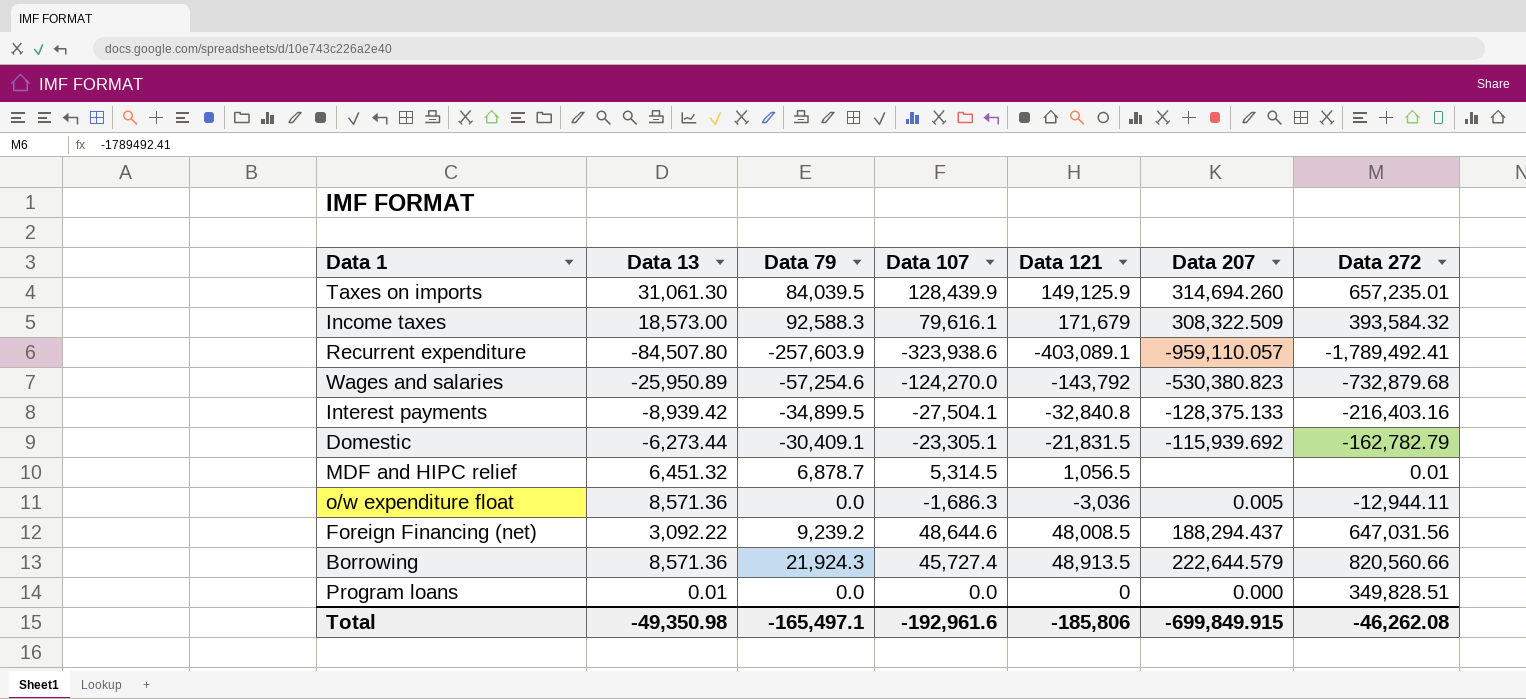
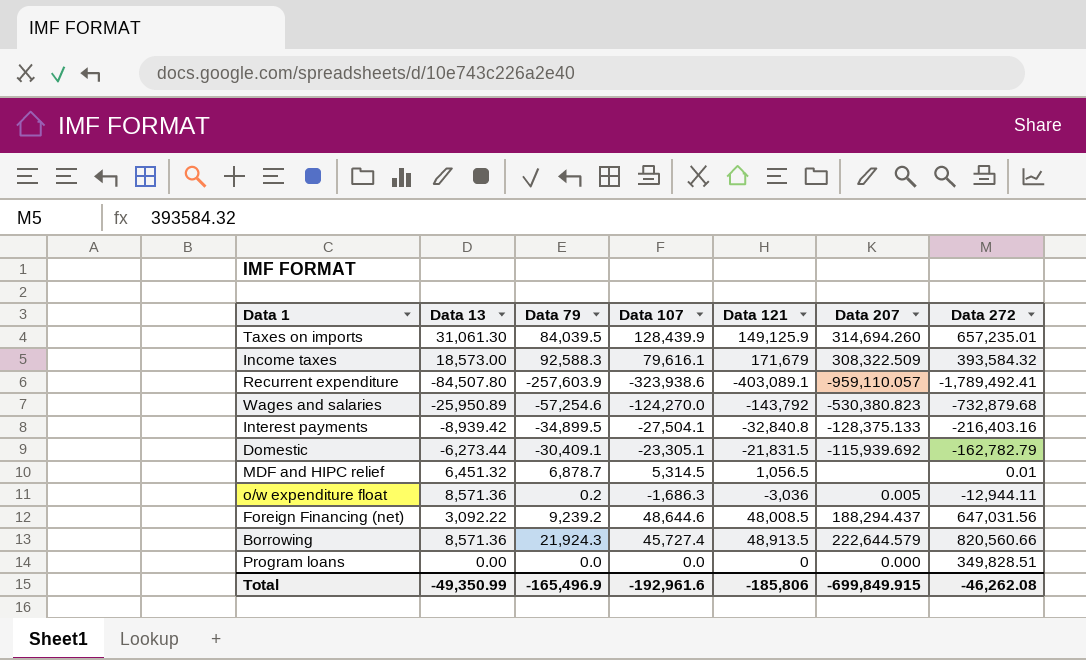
o/w expenditure float | Data 79: 0.0 -> 0.2
Program loans | Data 13: 0.01 -> 0.00
Total | Data 13: -49,350.98 -> -49,350.99
Total | Data 79: -165,497.1 -> -165,496.9

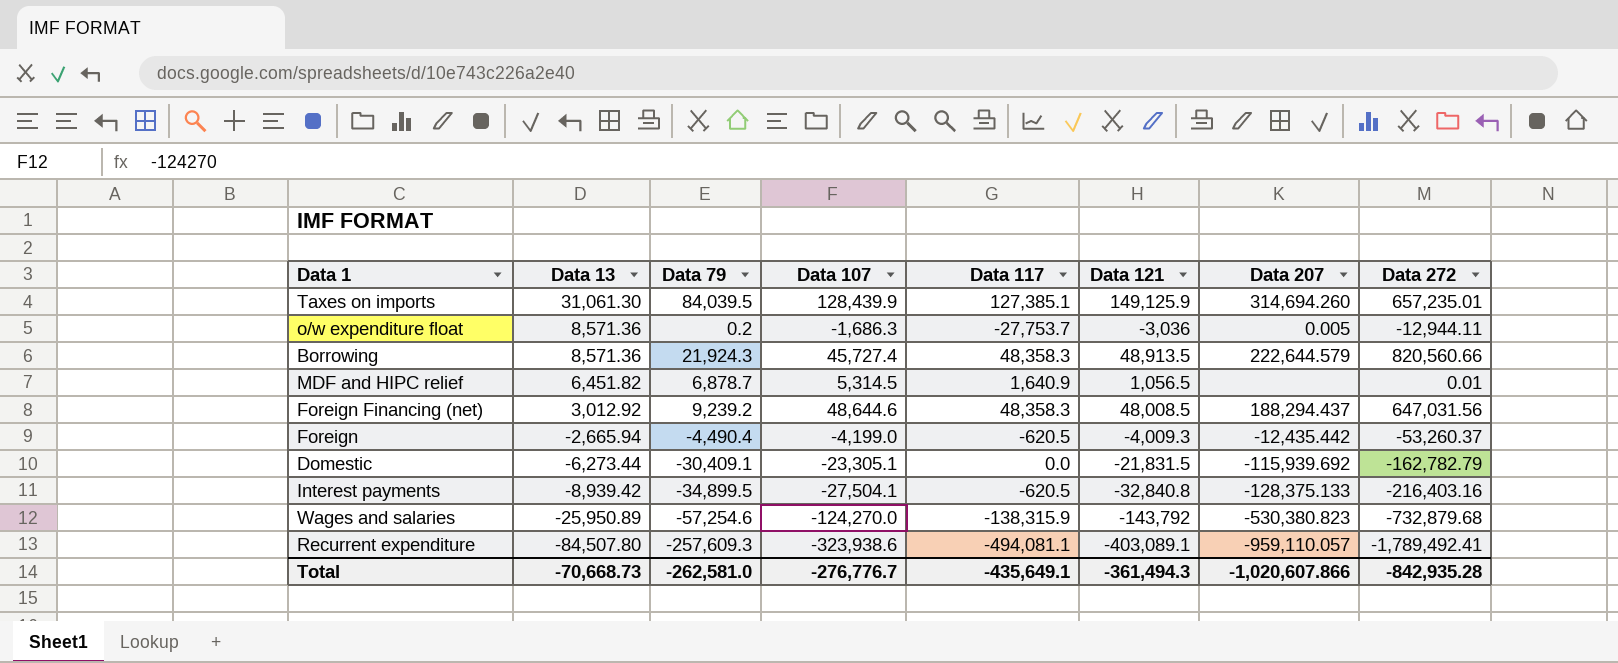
row order: none -> Data 13 descending
column Data 117 | position: none -> 5
row Income taxes: 18,573.00 | 92,588.3 | 79,616.1 | 171,679 | 308,322.509 | 393,584.32 -> none
row Program loans: 0.00 | 0.0 | 0.0 | 0 | 0.000 | 349,828.51 -> none
MDF and HIPC relief | Data 13: 6,451.32 -> 6,451.82
Foreign Financing (net) | Data 13: 3,092.22 -> 3,012.92
row Foreign: none -> -2,665.94 | -4,490.4 | -4,199.0 | -620.5 | -4,009.3 | -12,435.442 | -53,260.37
Recurrent expenditure | Data 79: -257,603.9 -> -257,609.3
Total | Data 13: -49,350.99 -> -70,668.73
Total | Data 79: -165,496.9 -> -262,581.0
Total | Data 107: -192,961.6 -> -276,776.7
Total | Data 121: -185,806 -> -361,494.3
Total | Data 207: -699,849.915 -> -1,020,607.866
Total | Data 272: -46,262.08 -> -842,935.28

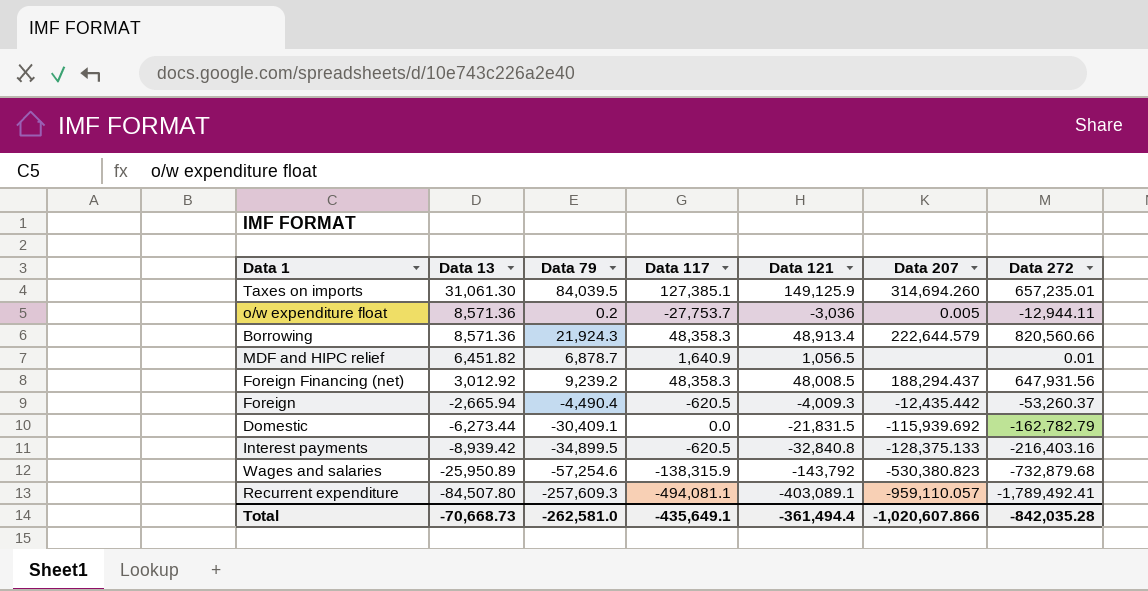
column Data 107 | position: 4 -> none
Borrowing | Data 121: 48,913.5 -> 48,913.4
Foreign Financing (net) | Data 272: 647,031.56 -> 647,931.56
Total | Data 121: -361,494.3 -> -361,494.4
Total | Data 272: -842,935.28 -> -842,035.28

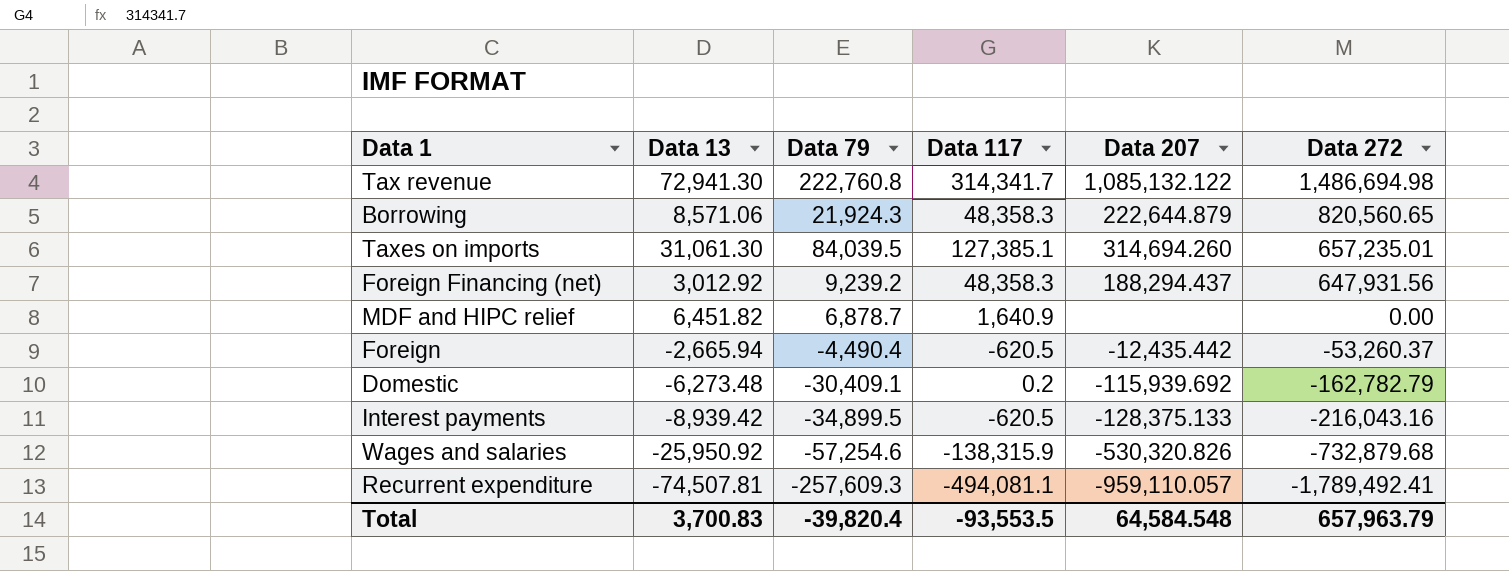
row order: Data 13 descending -> Data 272 descending
column Data 121 | position: 5 -> none
row o/w expenditure float: 8,571.36 | 0.2 | -27,753.7 | -3,036 | 0.005 | -12,944.11 -> none
row Tax revenue: none -> 72,941.30 | 222,760.8 | 314,341.7 | 1,085,132.122 | 1,486,694.98
Borrowing | Data 13: 8,571.36 -> 8,571.06
Borrowing | Data 207: 222,644.579 -> 222,644.879
Borrowing | Data 272: 820,560.66 -> 820,560.65
MDF and HIPC relief | Data 272: 0.01 -> 0.00
Domestic | Data 13: -6,273.44 -> -6,273.48
Domestic | Data 117: 0.0 -> 0.2
Interest payments | Data 272: -216,403.16 -> -216,043.16
Wages and salaries | Data 13: -25,950.89 -> -25,950.92
Wages and salaries | Data 207: -530,380.823 -> -530,320.826
Recurrent expenditure | Data 13: -84,507.80 -> -74,507.81
Total | Data 13: -70,668.73 -> 3,700.83
Total | Data 79: -262,581.0 -> -39,820.4
Total | Data 117: -435,649.1 -> -93,553.5
Total | Data 207: -1,020,607.866 -> 64,584.548
Total | Data 272: -842,035.28 -> 657,963.79

